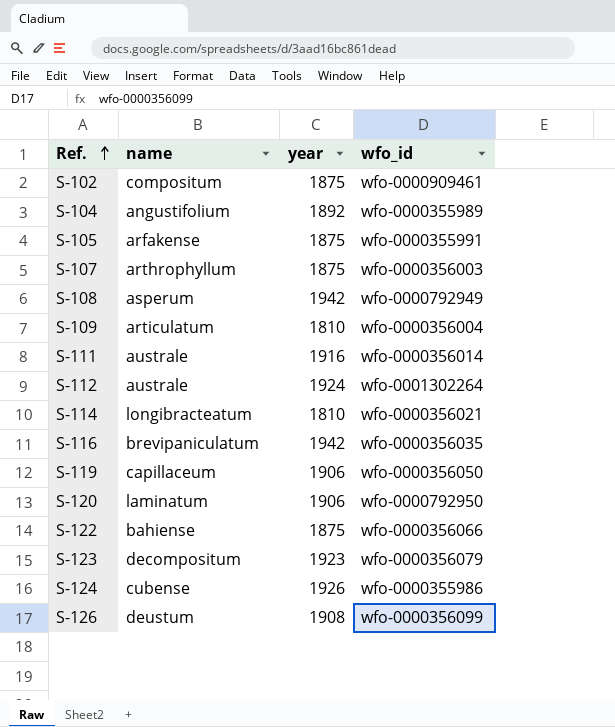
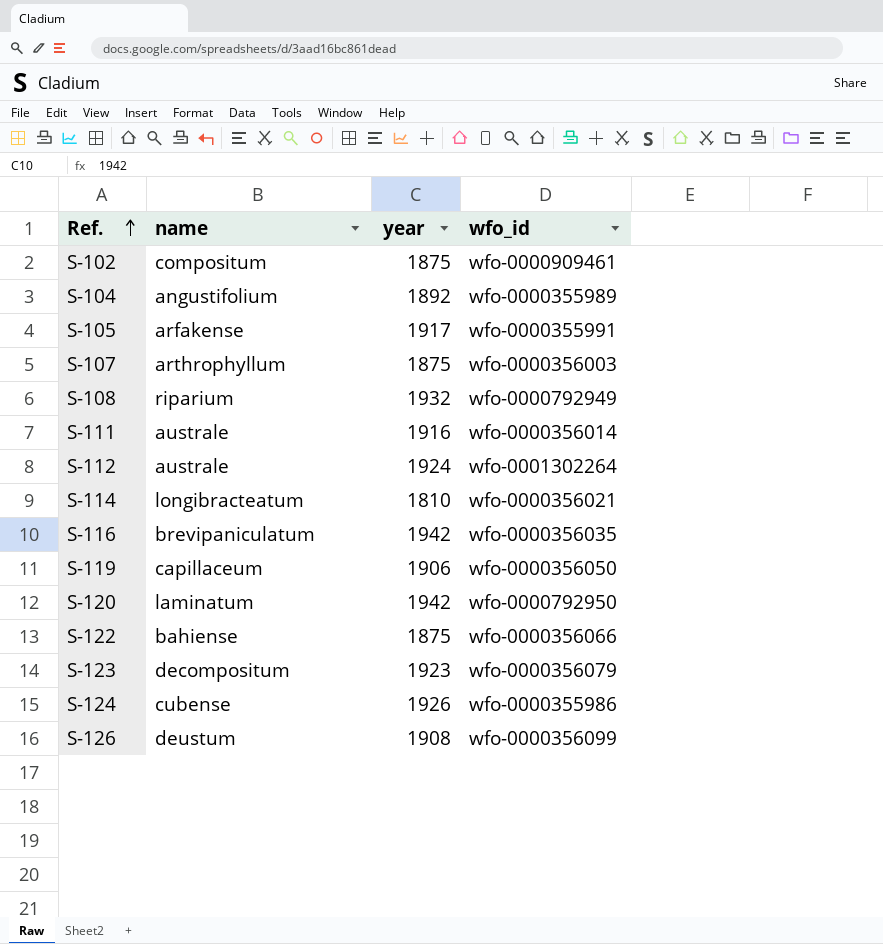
row S-109: articulatum | 1810 | wfo-0000356004 -> none
S-105 | year: 1875 -> 1917
S-108 | name: asperum -> riparium
S-108 | year: 1942 -> 1932
S-120 | year: 1906 -> 1942

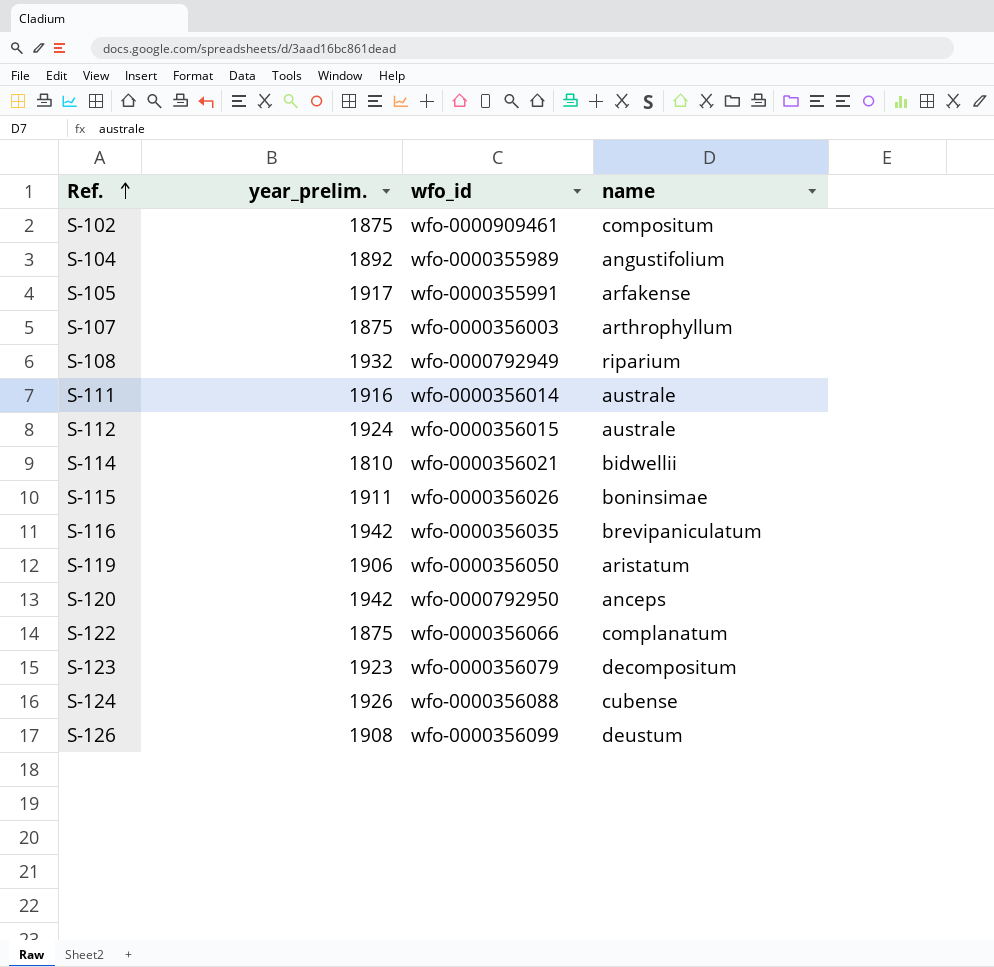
column name: year -> year_prelim.
column name | position: 2 -> 4
S-112 | wfo_id: wfo-0001302264 -> wfo-0000356015
S-114 | name: longibracteatum -> bidwellii
row S-115: none -> 1911 | wfo-0000356026 | boninsimae
S-119 | name: capillaceum -> aristatum
S-120 | name: laminatum -> anceps
S-122 | name: bahiense -> complanatum
S-124 | wfo_id: wfo-0000355986 -> wfo-0000356088

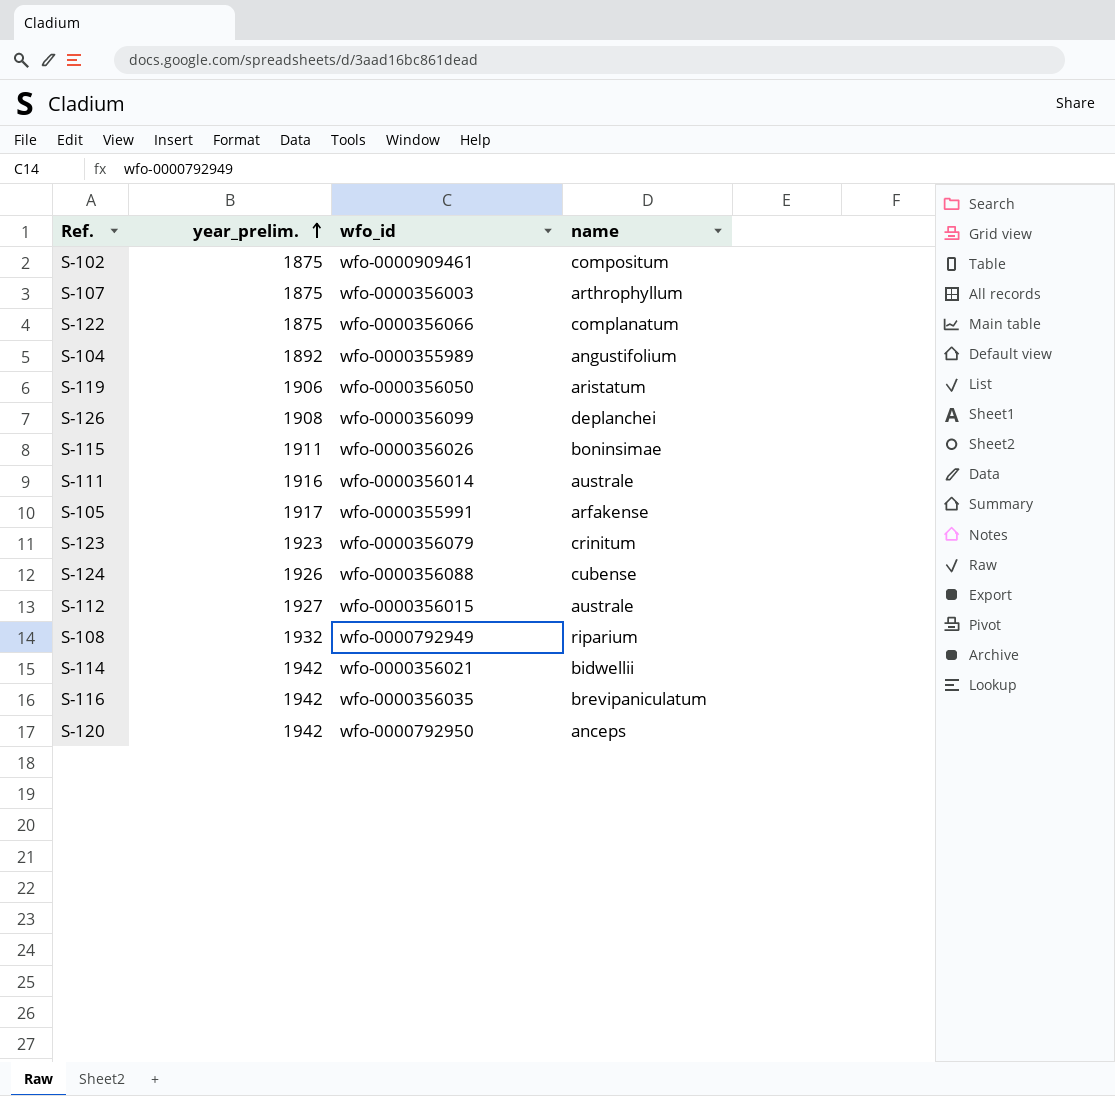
row order: Ref. ascending -> year_prelim. ascending
S-126 | name: deustum -> deplanchei
S-123 | name: decompositum -> crinitum
S-112 | year_prelim.: 1924 -> 1927
S-114 | year_prelim.: 1810 -> 1942

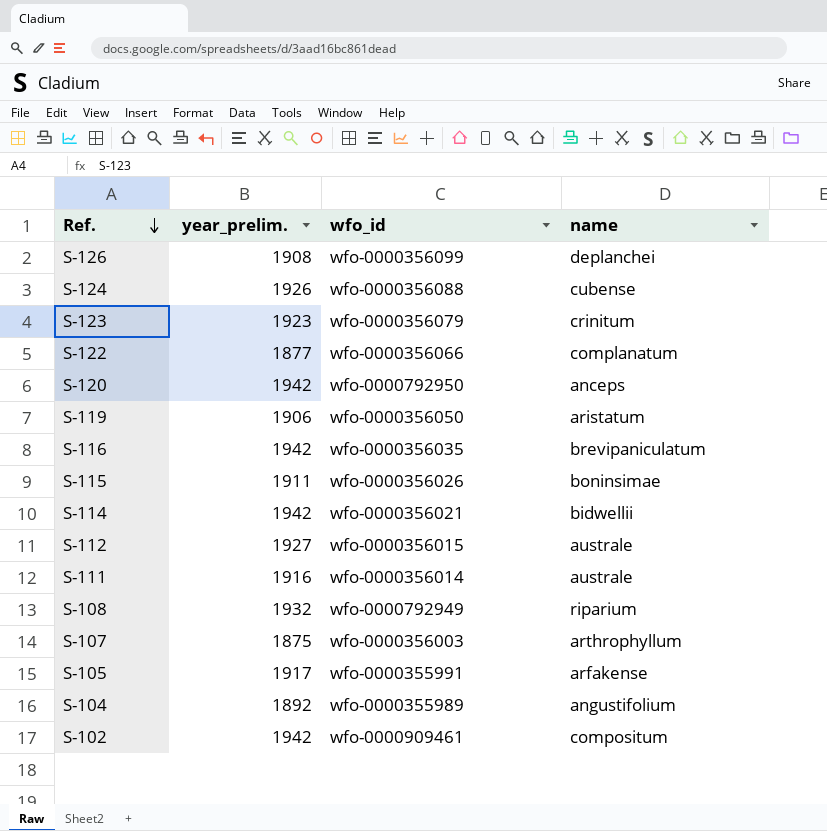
row order: year_prelim. ascending -> Ref. descending
S-122 | year_prelim.: 1875 -> 1877
S-102 | year_prelim.: 1875 -> 1942

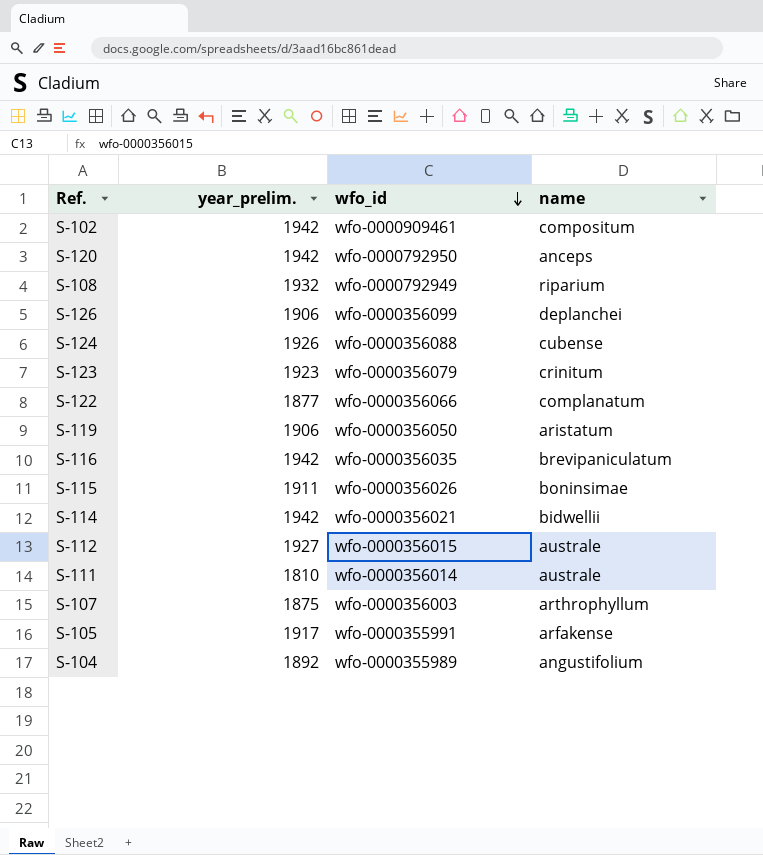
row order: Ref. descending -> wfo_id descending
S-126 | year_prelim.: 1908 -> 1906
S-111 | year_prelim.: 1916 -> 1810

